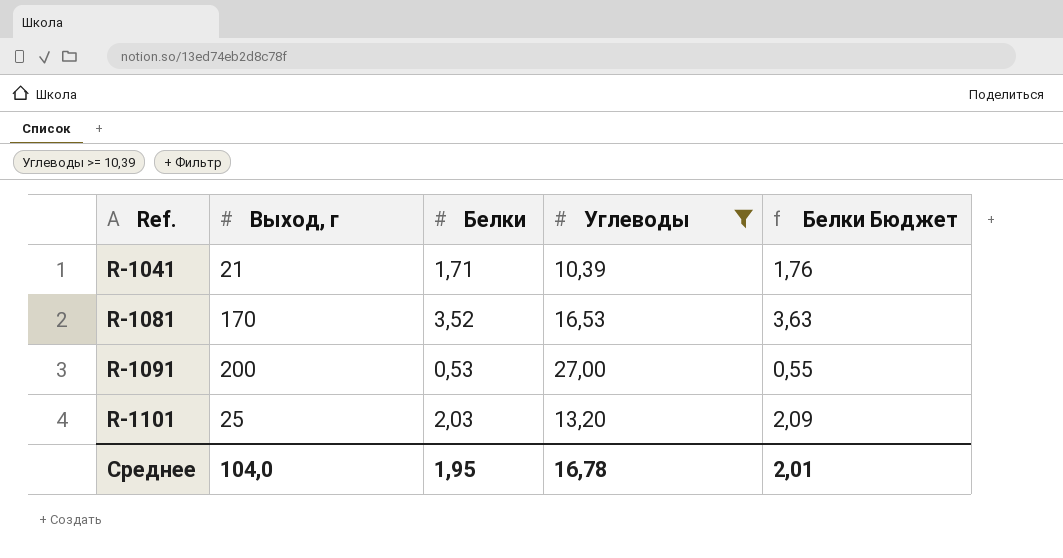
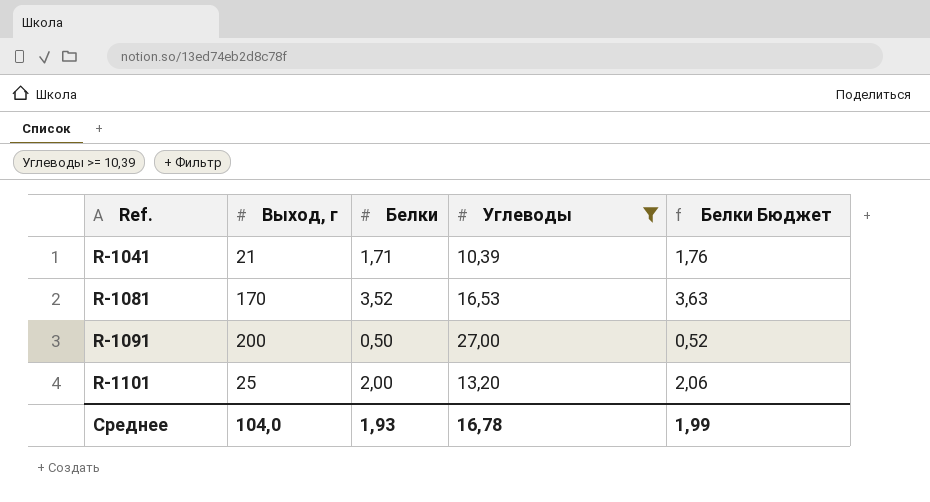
R-1091 | Белки: 0,53 -> 0,50
R-1091 | Белки Бюджет: 0,55 -> 0,52
R-1101 | Белки: 2,03 -> 2,00
R-1101 | Белки Бюджет: 2,09 -> 2,06
Среднее | Белки: 1,95 -> 1,93
Среднее | Белки Бюджет: 2,01 -> 1,99

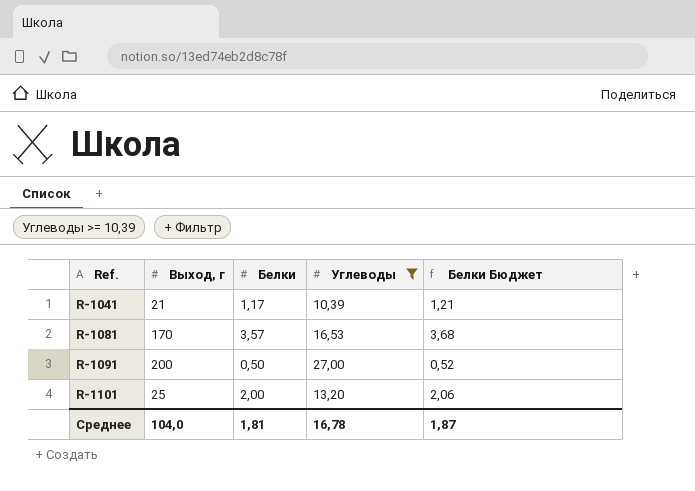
R-1041 | Белки: 1,71 -> 1,17
R-1041 | Белки Бюджет: 1,76 -> 1,21
R-1081 | Белки: 3,52 -> 3,57
R-1081 | Белки Бюджет: 3,63 -> 3,68
Среднее | Белки: 1,93 -> 1,81
Среднее | Белки Бюджет: 1,99 -> 1,87

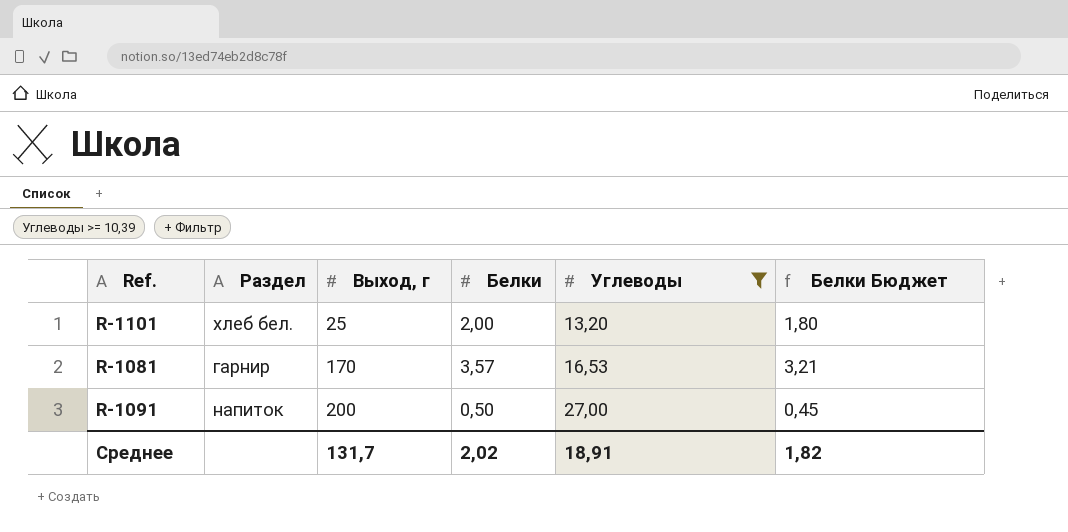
row order: Ref. ascending -> Выход, г ascending
column Раздел | position: none -> 2
column Белки Бюджет | formula: [Белки] * 1,03 -> [Белки] * 0,9
row R-1041: 21 | 1,17 | 10,39 | 1,21 -> none
Среднее | Выход, г: 104,0 -> 131,7
Среднее | Белки: 1,81 -> 2,02
Среднее | Углеводы: 16,78 -> 18,91
Среднее | Белки Бюджет: 1,87 -> 1,82

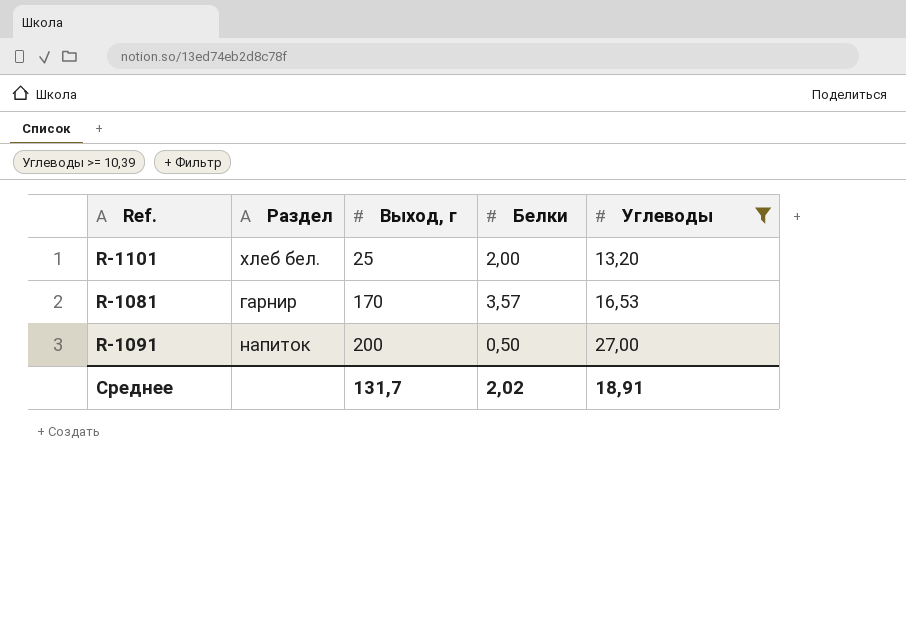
column Белки Бюджет | formula: [Белки] * 0,9 -> none

